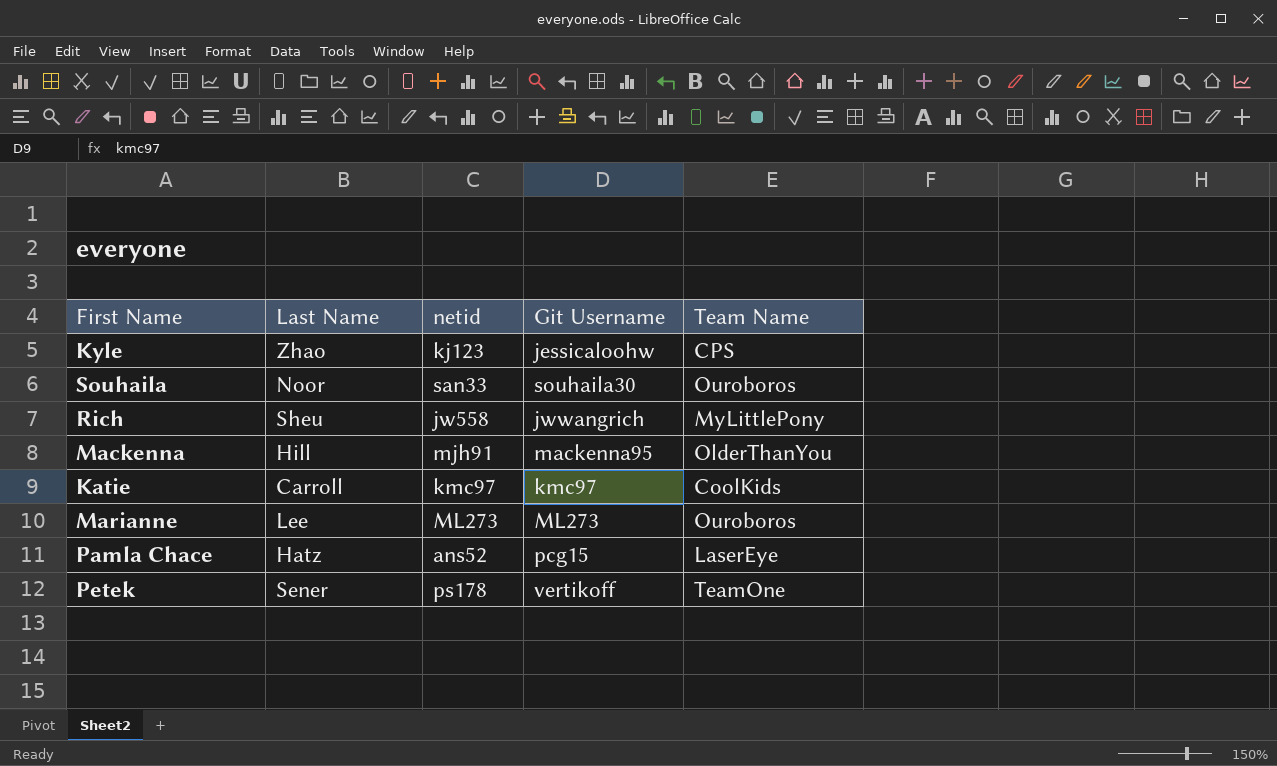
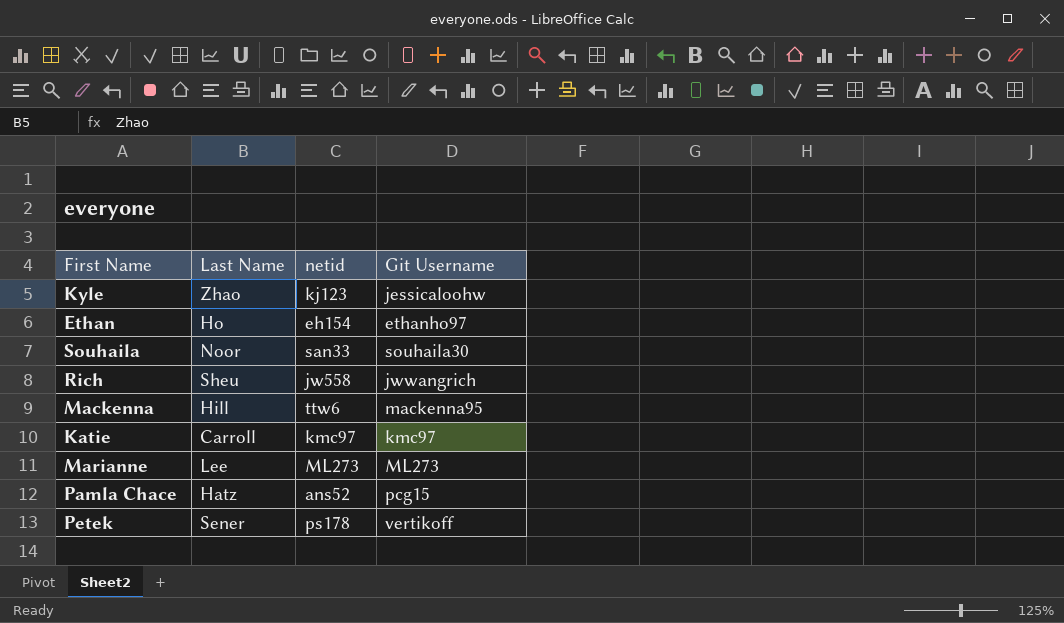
column Team Name | position: 5 -> none
row Ethan: none -> Ho | eh154 | ethanho97
Mackenna | netid: mjh91 -> ttw6

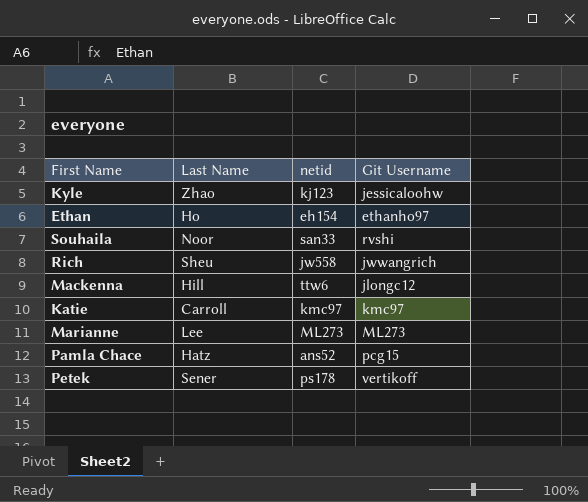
Souhaila | Git Username: souhaila30 -> rvshi
Mackenna | Git Username: mackenna95 -> jlongc12

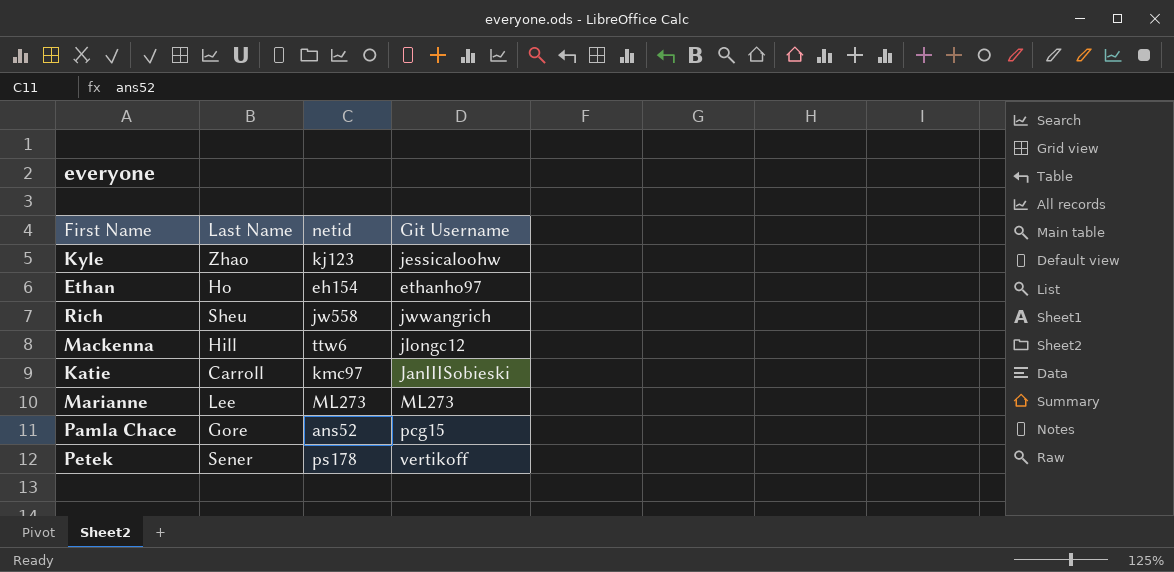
row Souhaila: Noor | san33 | rvshi -> none
Katie | Git Username: kmc97 -> JanIIISobieski
Pamla Chace | Last Name: Hatz -> Gore

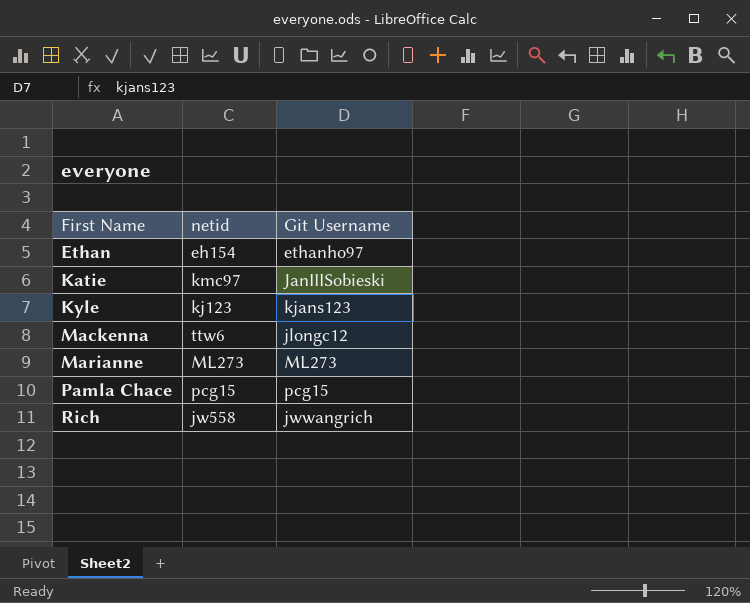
row order: none -> First Name ascending
column Last Name | position: 2 -> none
row Petek: Sener | ps178 | vertikoff -> none
Kyle | Git Username: jessicaloohw -> kjans123
Pamla Chace | netid: ans52 -> pcg15

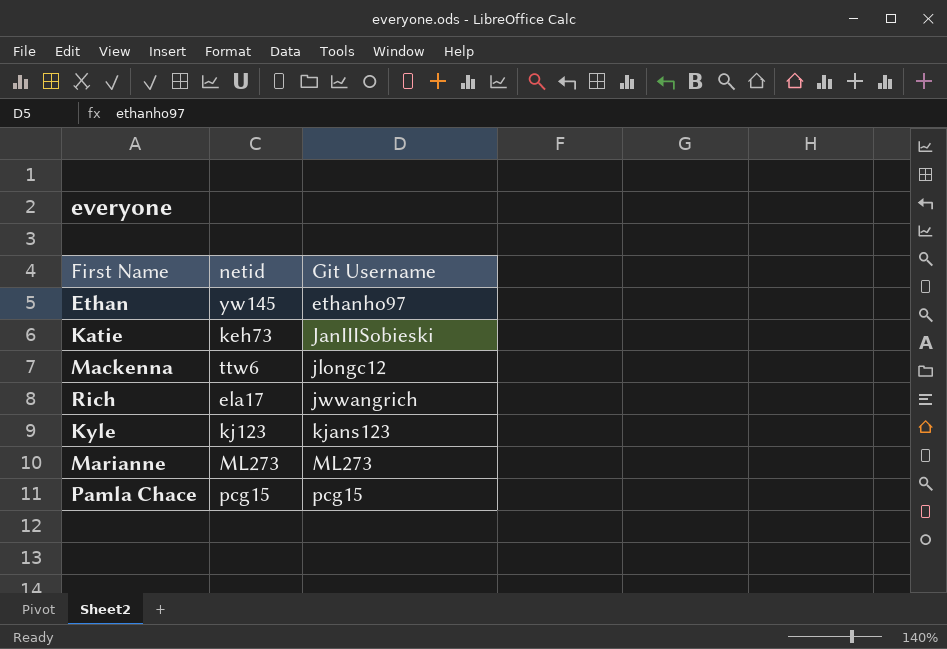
row order: First Name ascending -> Git Username ascending
Ethan | netid: eh154 -> yw145
Katie | netid: kmc97 -> keh73
Rich | netid: jw558 -> ela17

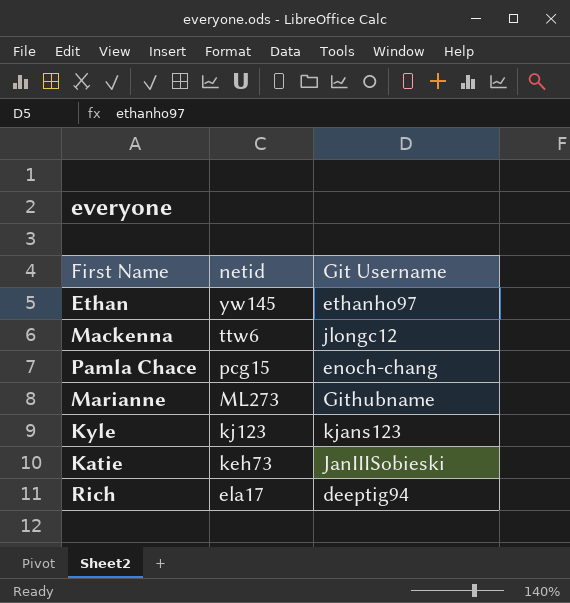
row order: Git Username ascending -> netid descending
Pamla Chace | Git Username: pcg15 -> enoch-chang
Marianne | Git Username: ML273 -> Githubname
Rich | Git Username: jwwangrich -> deeptig94

